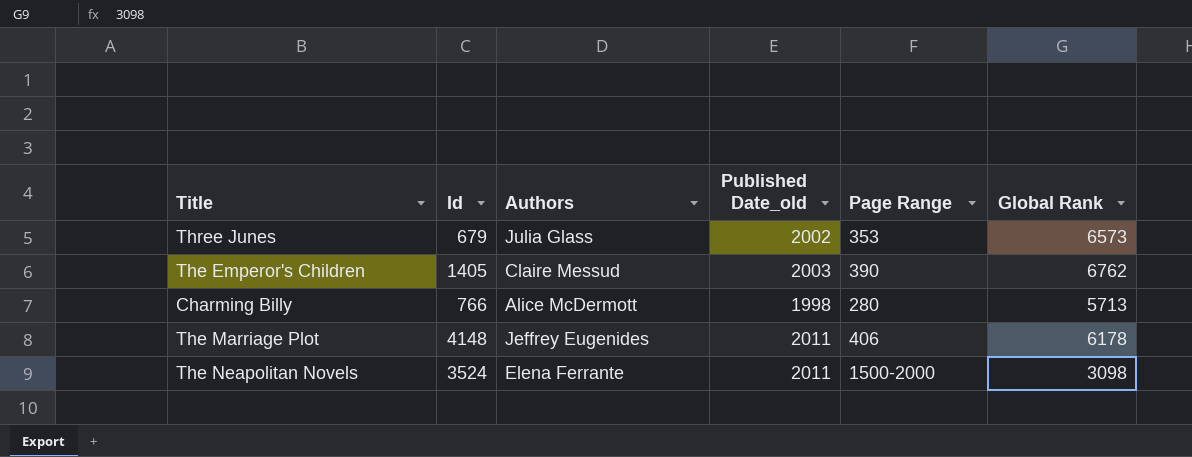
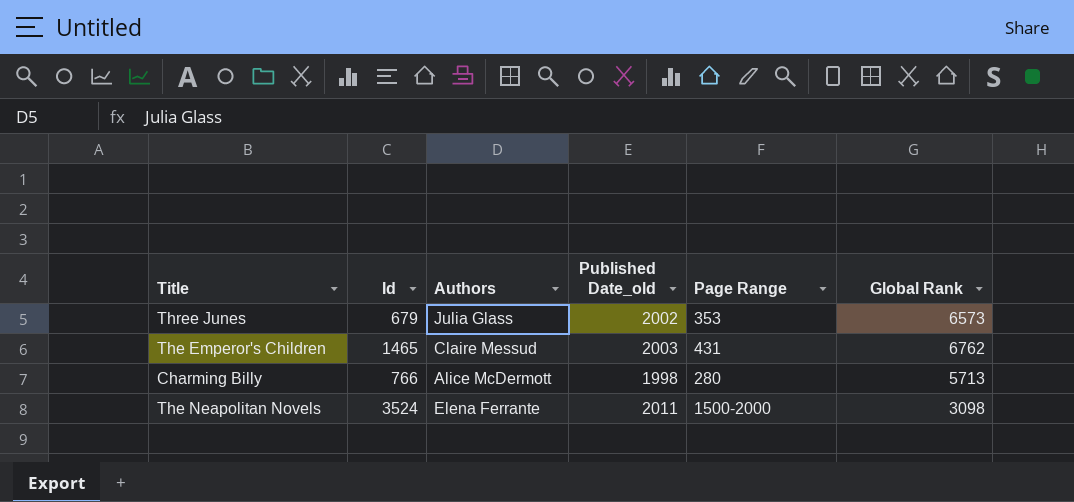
row The Marriage Plot: 4148 | Jeffrey Eugenides | 2011 | 406 | 6178 -> none
The Emperor's Children | Id: 1405 -> 1465
The Emperor's Children | Page Range: 390 -> 431

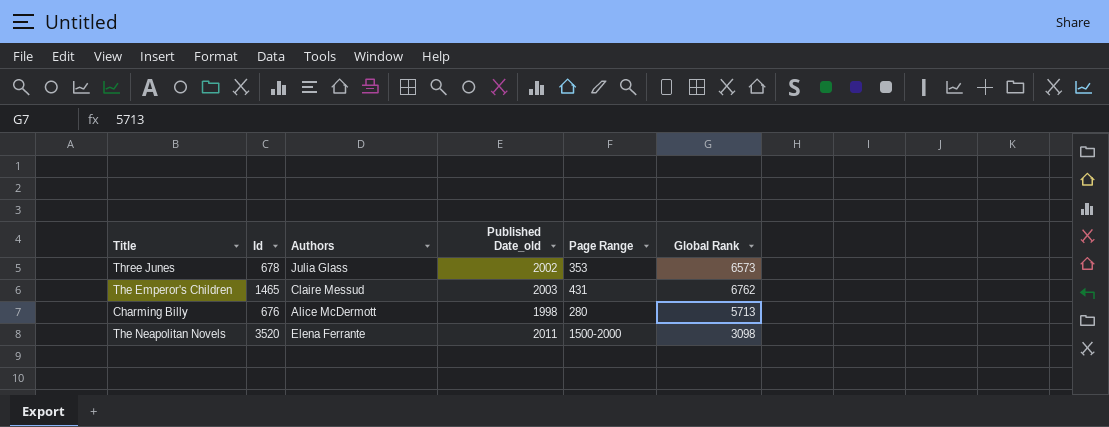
Three Junes | Id: 679 -> 678
Charming Billy | Id: 766 -> 676
The Neapolitan Novels | Id: 3524 -> 3520

